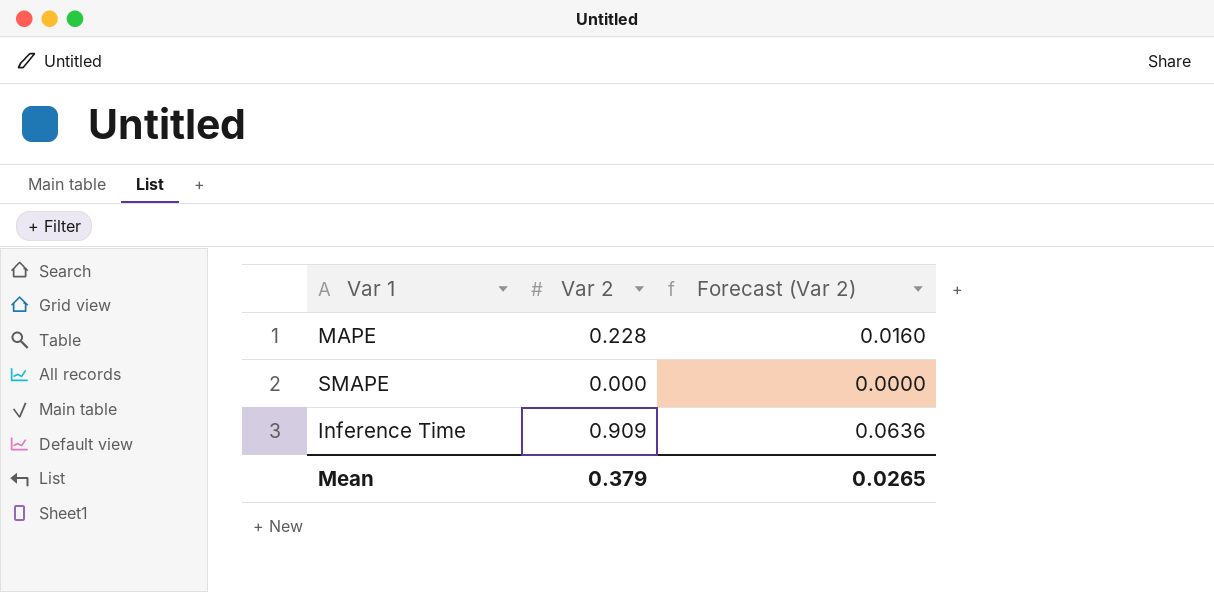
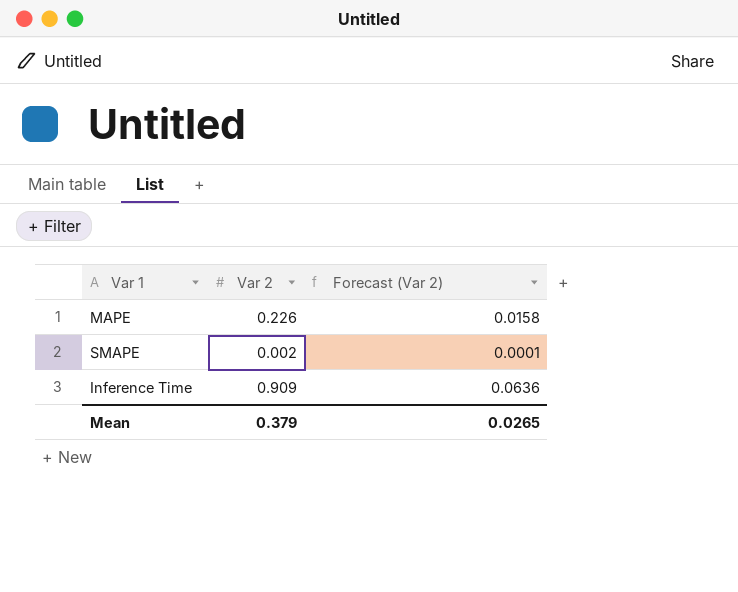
MAPE | Var 2: 0.228 -> 0.226
MAPE | Forecast (Var 2): 0.0160 -> 0.0158
SMAPE | Var 2: 0.000 -> 0.002
SMAPE | Forecast (Var 2): 0.0000 -> 0.0001

